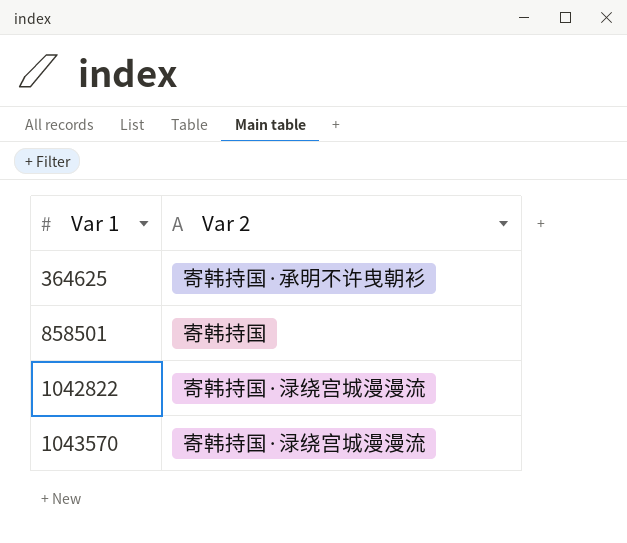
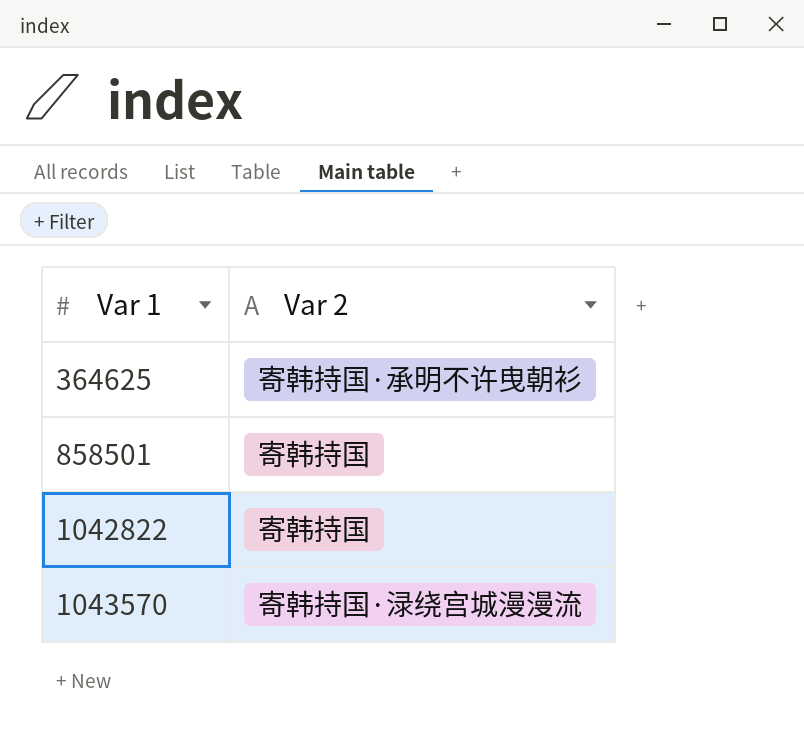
1042822 | Var 2: 寄韩持国·渌绕宫城漫漫流 -> 寄韩持国

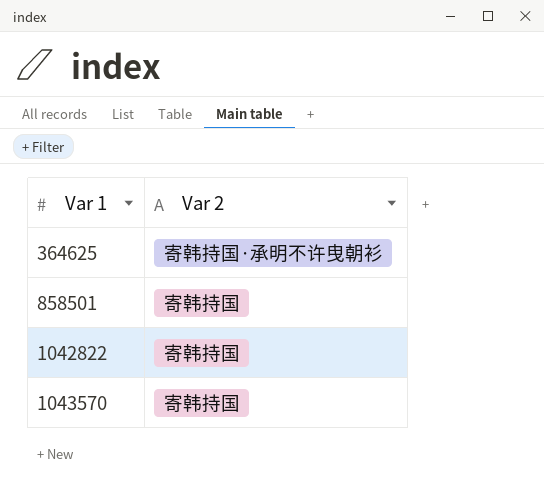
1043570 | Var 2: 寄韩持国·渌绕宫城漫漫流 -> 寄韩持国

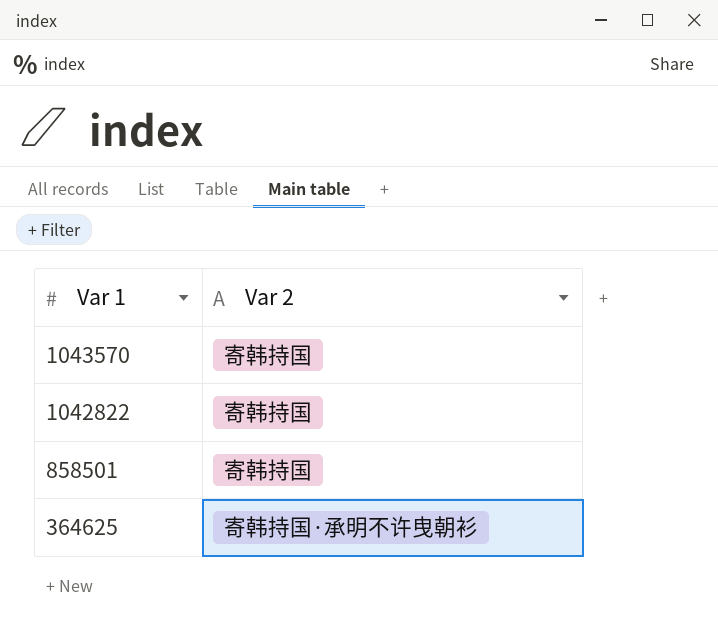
row order: Var 1 ascending -> Var 1 descending

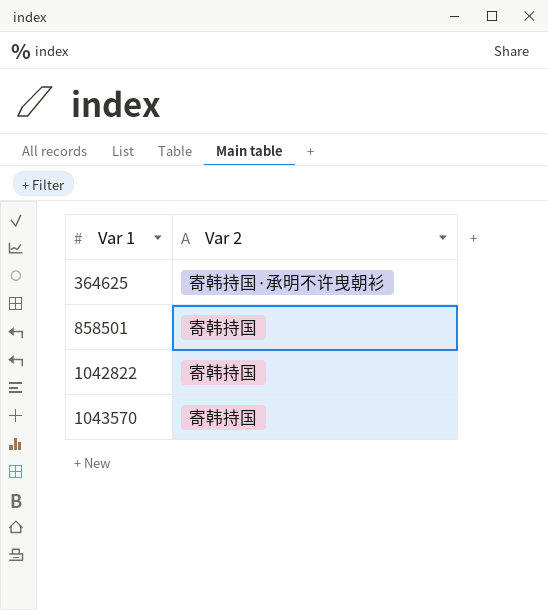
row order: Var 1 descending -> Var 1 ascending

